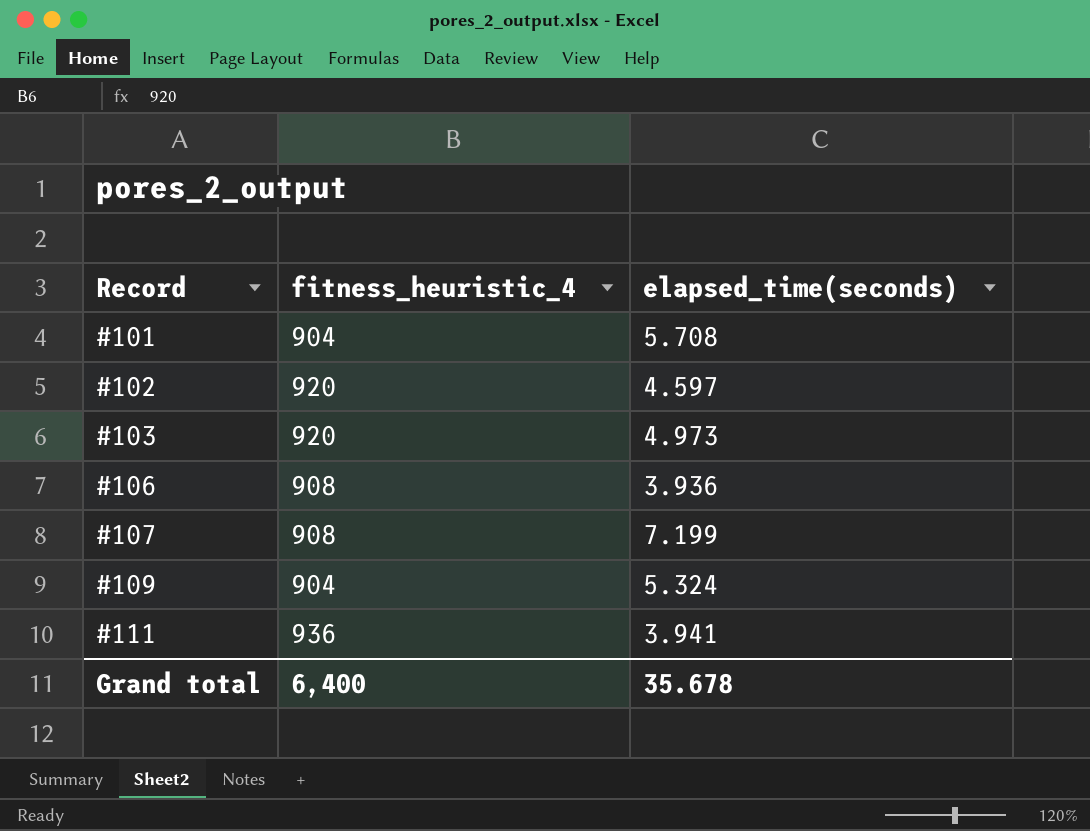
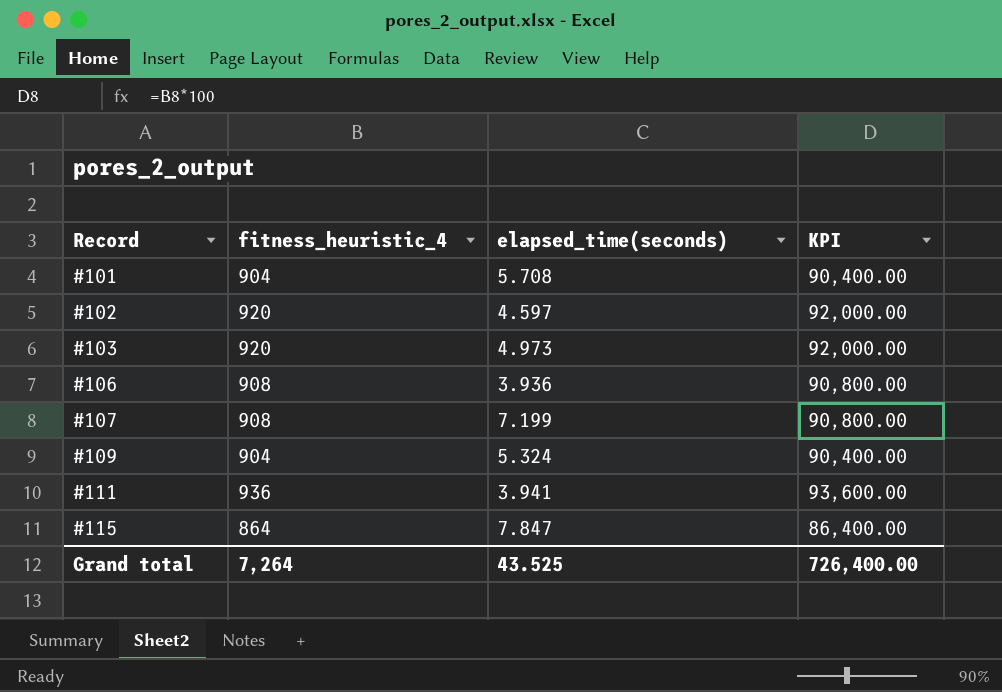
column KPI | formula: none -> [fitness_heuristic_4] * 100
row #115: none -> 864 | 7.847 | 86,400.00
Grand total | fitness_heuristic_4: 6,400 -> 7,264
Grand total | elapsed_time(seconds): 35.678 -> 43.525

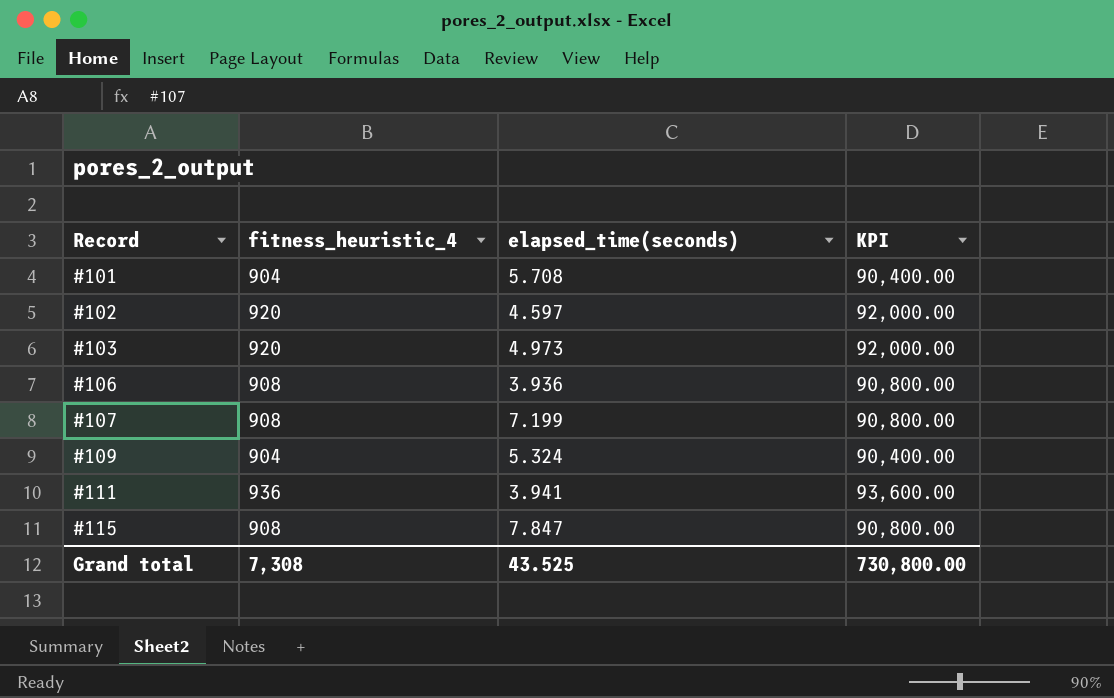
#115 | fitness_heuristic_4: 864 -> 908
#115 | KPI: 86,400.00 -> 90,800.00
Grand total | fitness_heuristic_4: 7,264 -> 7,308
Grand total | KPI: 726,400.00 -> 730,800.00

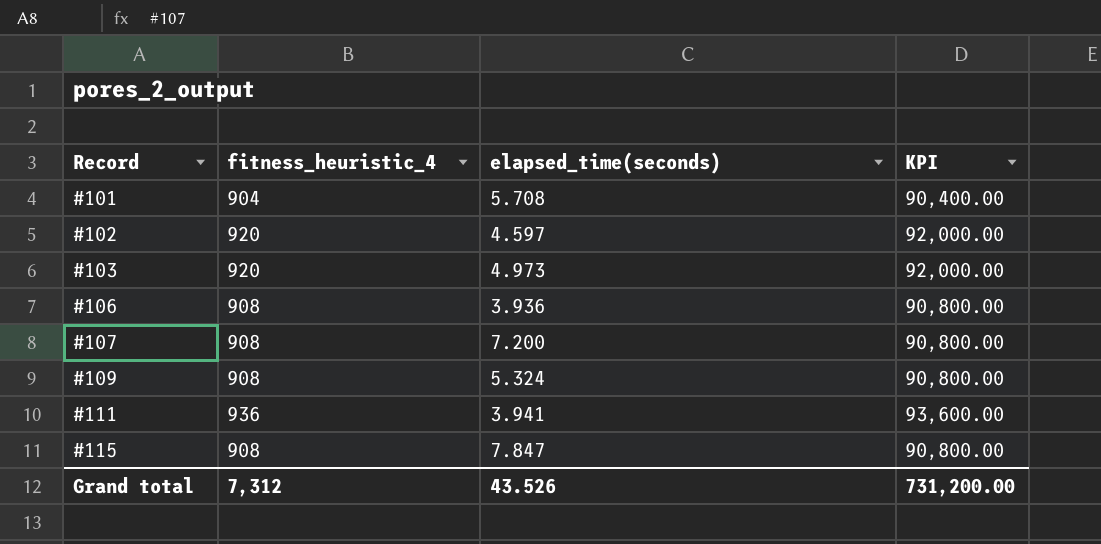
#107 | elapsed_time(seconds): 7.199 -> 7.200
#109 | fitness_heuristic_4: 904 -> 908
#109 | KPI: 90,400.00 -> 90,800.00
Grand total | fitness_heuristic_4: 7,308 -> 7,312
Grand total | elapsed_time(seconds): 43.525 -> 43.526
Grand total | KPI: 730,800.00 -> 731,200.00

